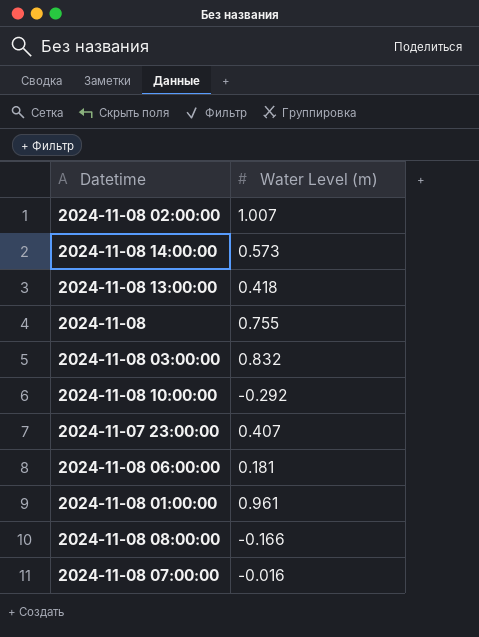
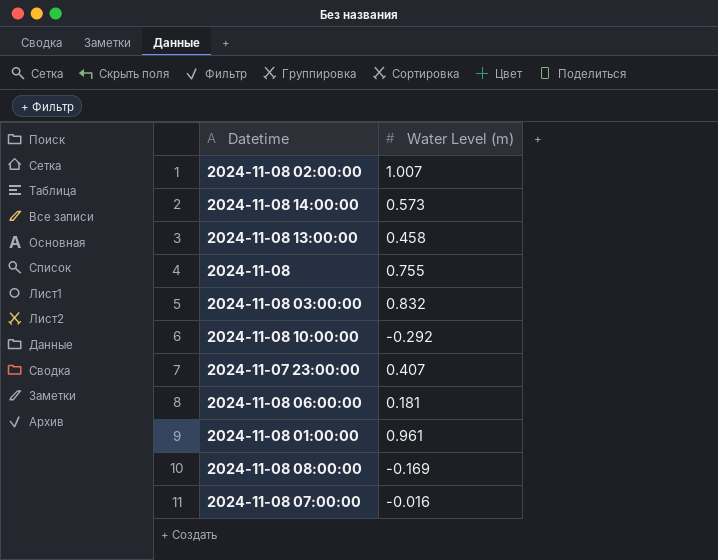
2024-11-08 13:00:00 | Water Level (m): 0.418 -> 0.458
2024-11-08 08:00:00 | Water Level (m): -0.166 -> -0.169

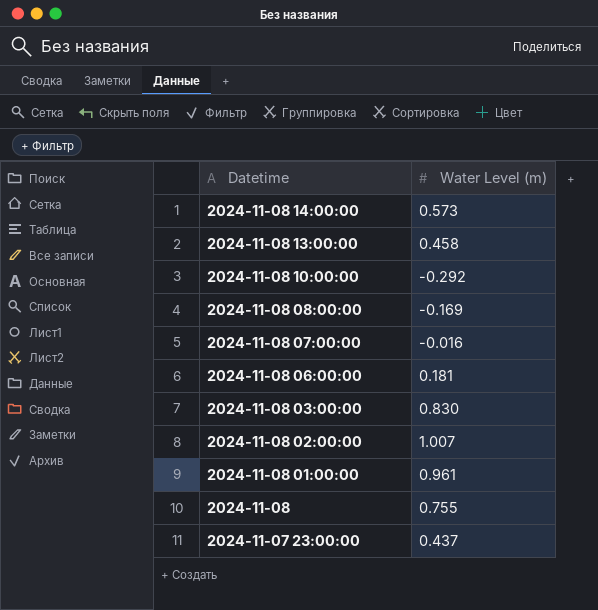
row order: none -> Datetime descending
2024-11-08 03:00:00 | Water Level (m): 0.832 -> 0.830
2024-11-07 23:00:00 | Water Level (m): 0.407 -> 0.437

